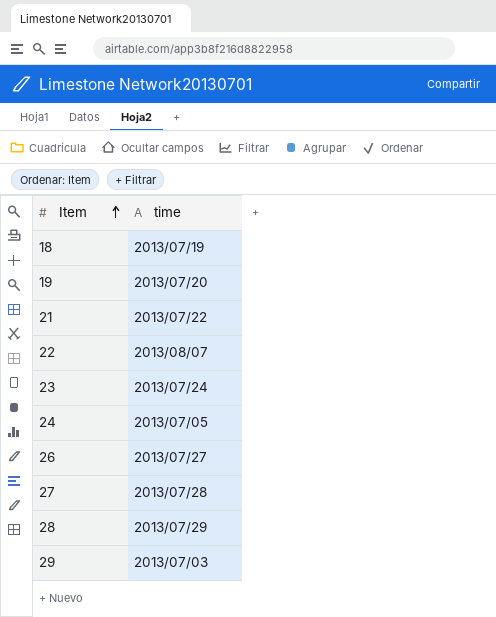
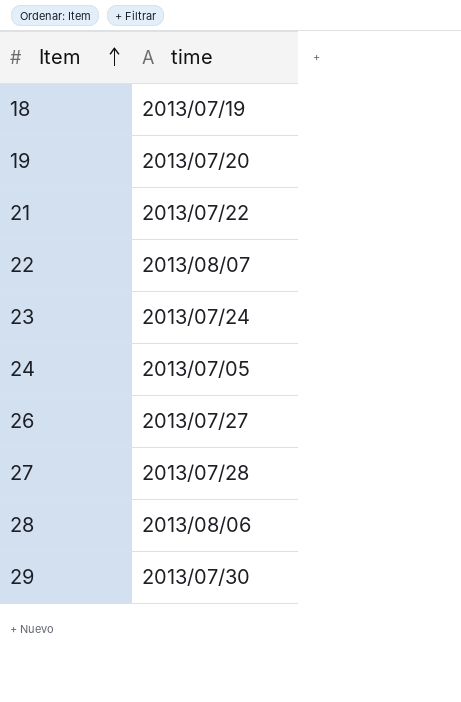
28 | time: 2013/07/29 -> 2013/08/06
29 | time: 2013/07/03 -> 2013/07/30

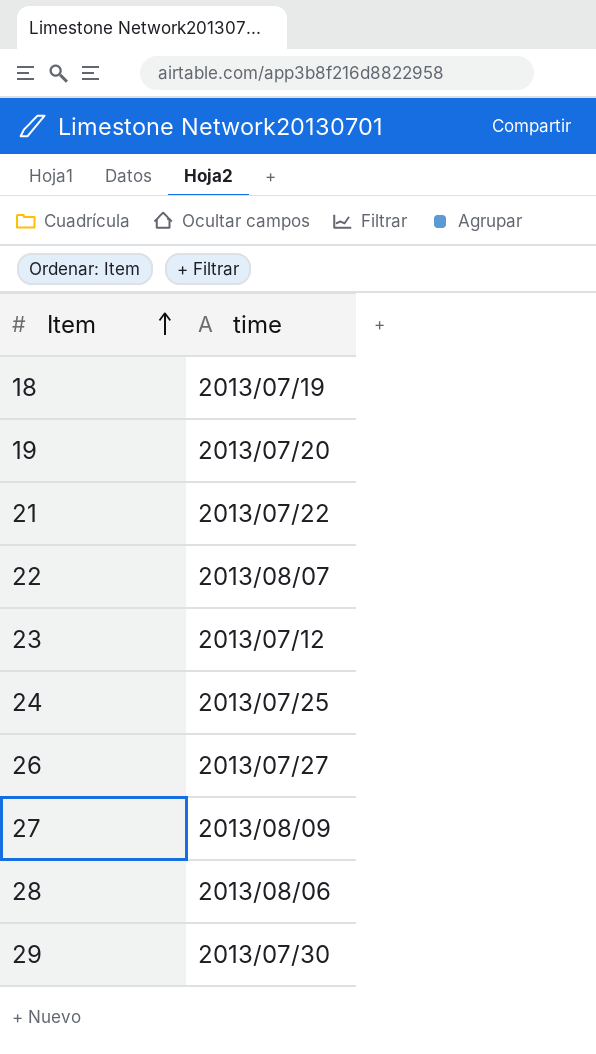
23 | time: 2013/07/24 -> 2013/07/12
24 | time: 2013/07/05 -> 2013/07/25
27 | time: 2013/07/28 -> 2013/08/09

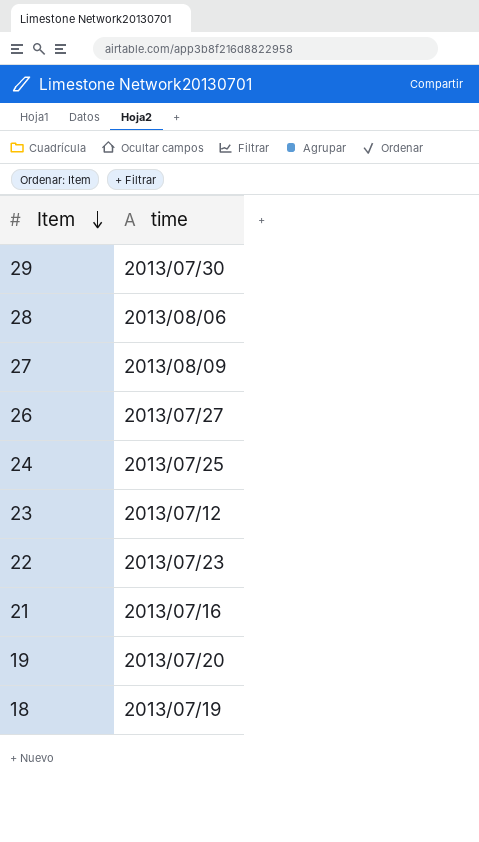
row order: Item ascending -> Item descending
22 | time: 2013/08/07 -> 2013/07/23
21 | time: 2013/07/22 -> 2013/07/16

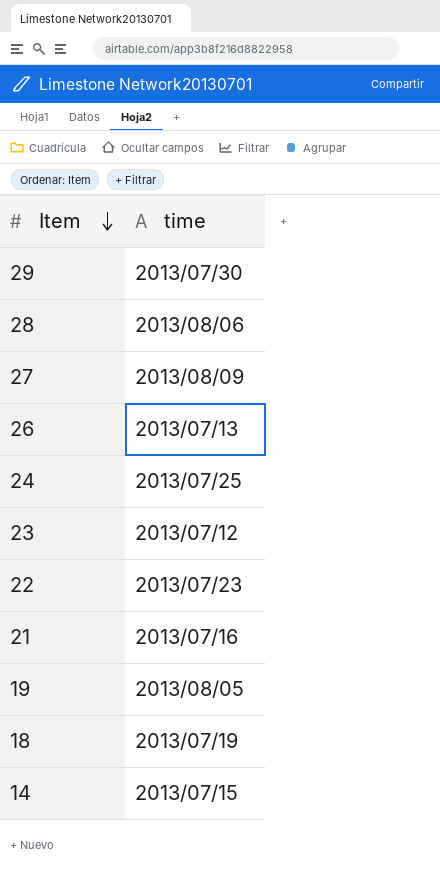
26 | time: 2013/07/27 -> 2013/07/13
19 | time: 2013/07/20 -> 2013/08/05
row 14: none -> 2013/07/15

